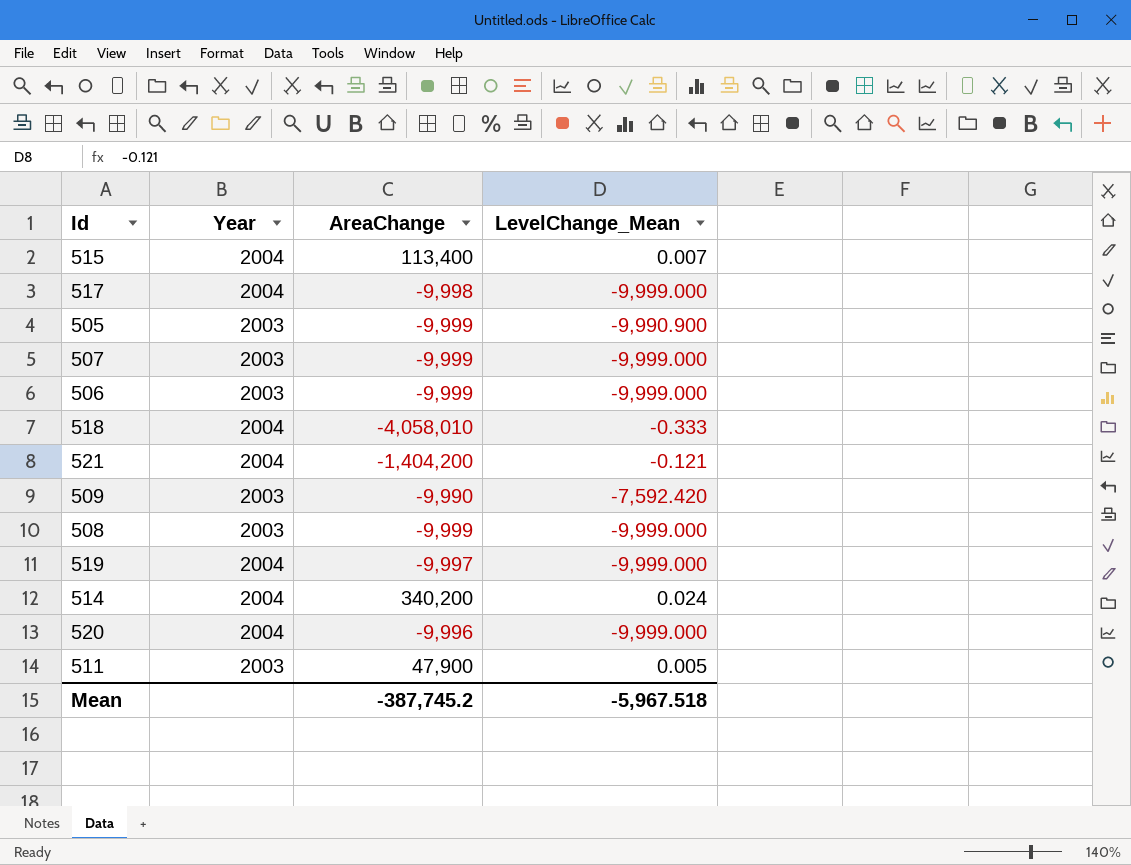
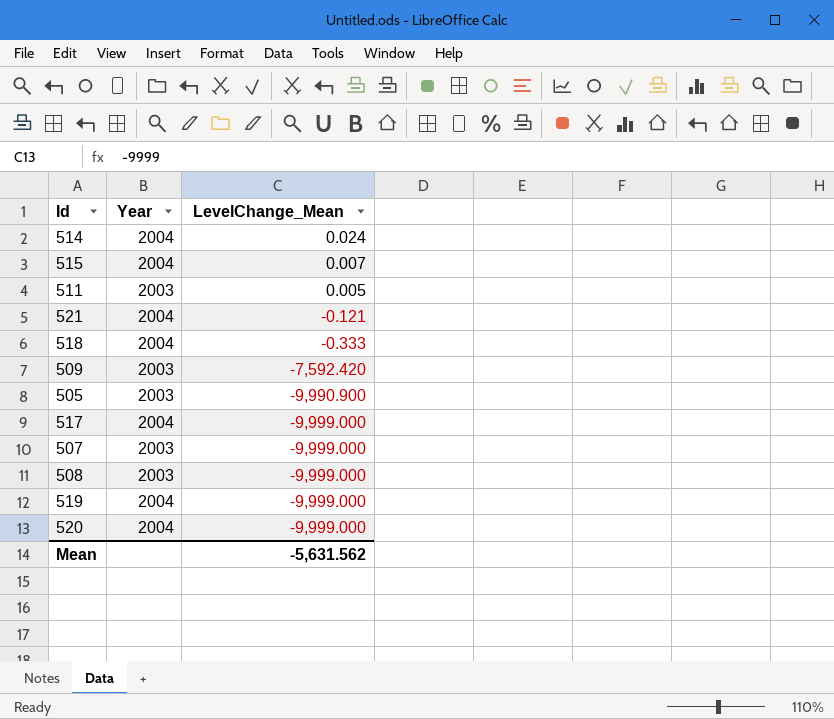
row order: none -> LevelChange_Mean descending
column AreaChange | position: 3 -> none
row 506: 2003 | -9,999 | -9,999.000 -> none
Mean | LevelChange_Mean: -5,967.518 -> -5,631.562

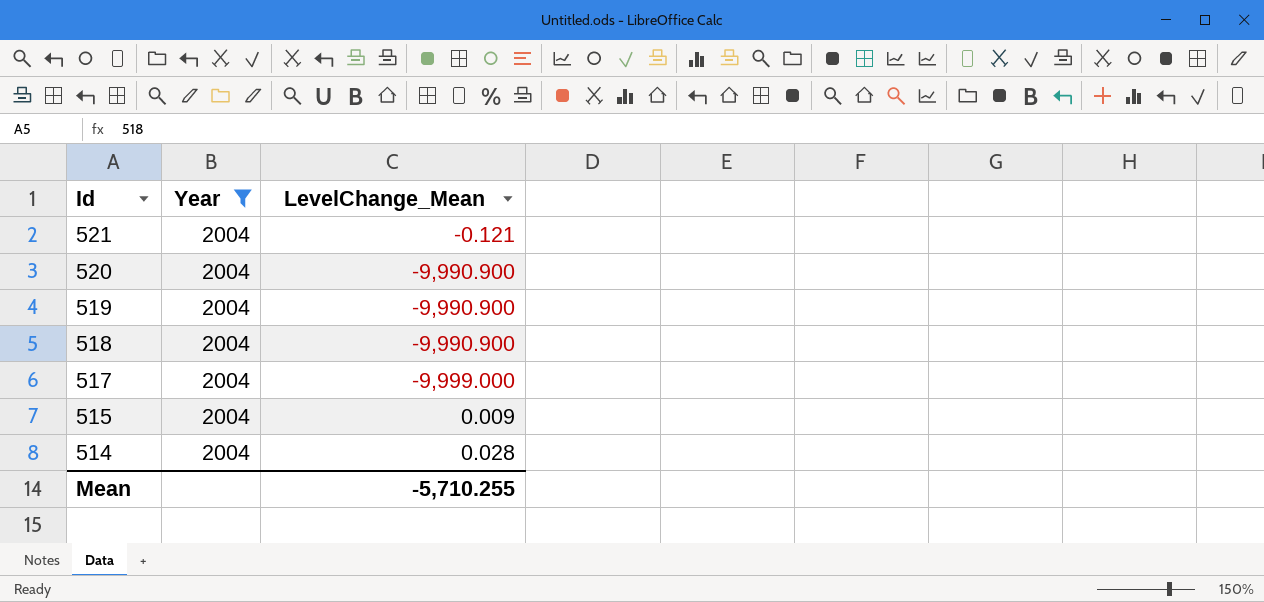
filter: none -> Year = 2004
row order: LevelChange_Mean descending -> Id descending
520 | LevelChange_Mean: -9,999.000 -> -9,990.900
519 | LevelChange_Mean: -9,999.000 -> -9,990.900
518 | LevelChange_Mean: -0.333 -> -9,990.900
515 | LevelChange_Mean: 0.007 -> 0.009
514 | LevelChange_Mean: 0.024 -> 0.028
Mean | LevelChange_Mean: -5,631.562 -> -5,710.255

